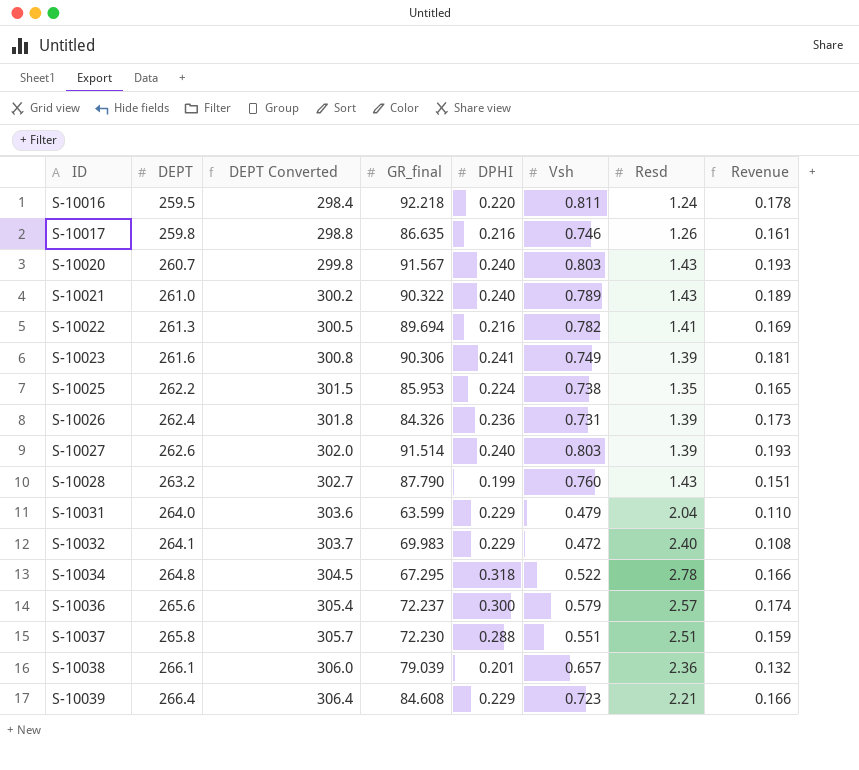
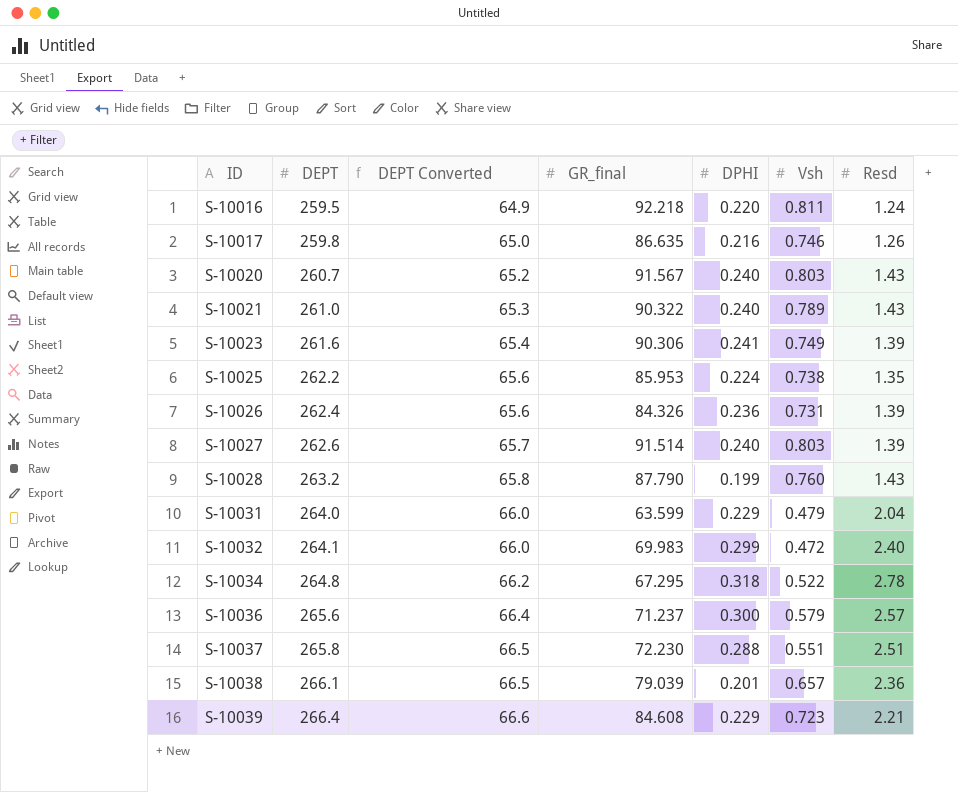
column Revenue | formula: [DPHI] * [Vsh] -> none
column DEPT Converted | formula: [DEPT] * 1.15 -> [DEPT] * 0.25
row S-10022: 261.3 | 300.5 | 89.694 | 0.216 | 0.782 | 1.41 | 0.169 -> none
S-10032 | DPHI: 0.229 -> 0.299
S-10036 | GR_final: 72.237 -> 71.237

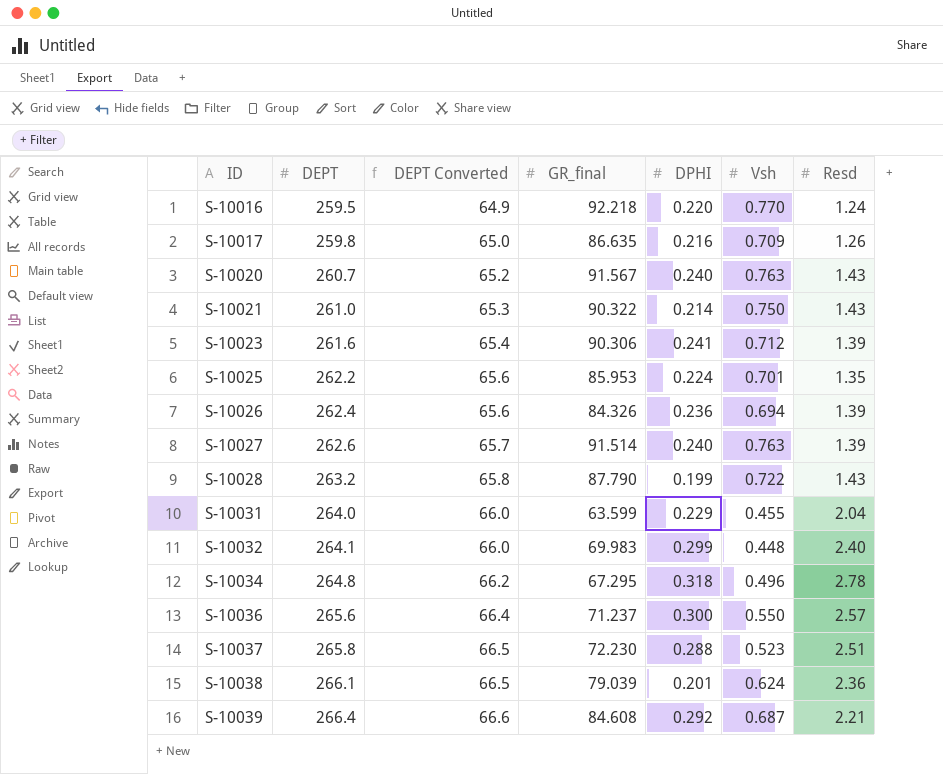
S-10016 | Vsh: 0.811 -> 0.770
S-10017 | Vsh: 0.746 -> 0.709
S-10020 | Vsh: 0.803 -> 0.763
S-10021 | DPHI: 0.240 -> 0.214
S-10021 | Vsh: 0.789 -> 0.750
S-10023 | Vsh: 0.749 -> 0.712
S-10025 | Vsh: 0.738 -> 0.701
S-10026 | Vsh: 0.731 -> 0.694
S-10027 | Vsh: 0.803 -> 0.763
S-10028 | Vsh: 0.760 -> 0.722
S-10031 | Vsh: 0.479 -> 0.455
S-10032 | Vsh: 0.472 -> 0.448
S-10034 | Vsh: 0.522 -> 0.496
S-10036 | Vsh: 0.579 -> 0.550
S-10037 | Vsh: 0.551 -> 0.523
S-10038 | Vsh: 0.657 -> 0.624
S-10039 | DPHI: 0.229 -> 0.292
S-10039 | Vsh: 0.723 -> 0.687

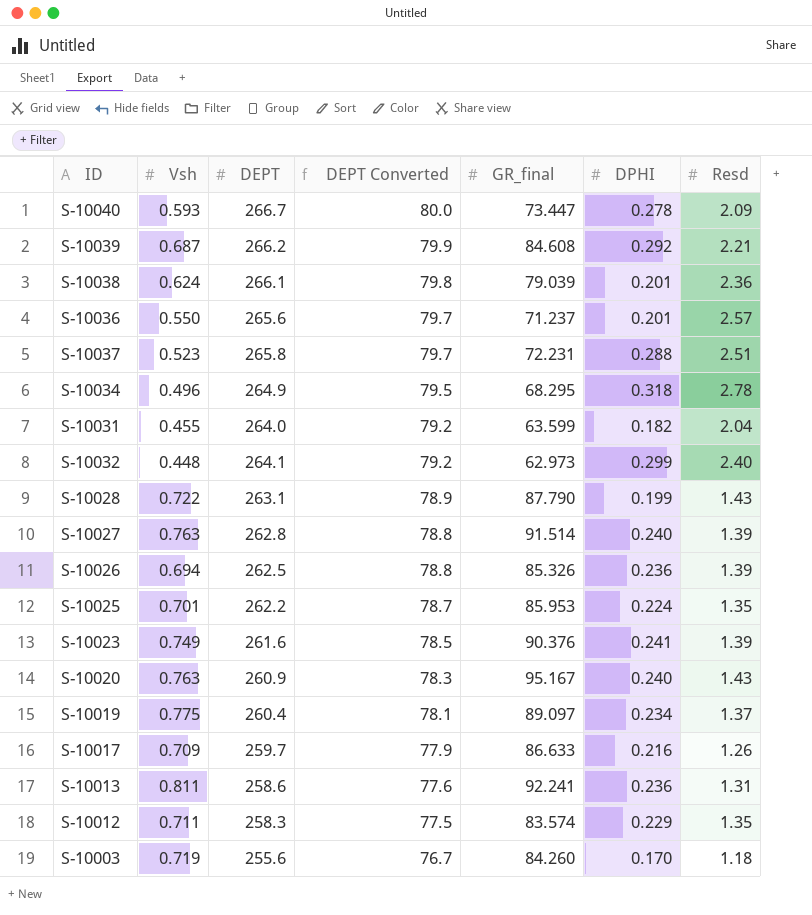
row order: ID ascending -> DEPT Converted descending
column Vsh | position: 6 -> 2
column DEPT Converted | formula: [DEPT] * 0.25 -> [DEPT] * 0.3
row S-10016: 259.5 | 64.9 | 92.218 | 0.220 | 0.770 | 1.24 -> none
row S-10021: 261.0 | 65.3 | 90.322 | 0.214 | 0.750 | 1.43 -> none
row S-10040: none -> 0.593 | 266.7 | 80.0 | 73.447 | 0.278 | 2.09
S-10039 | DEPT: 266.4 -> 266.2
S-10036 | DPHI: 0.300 -> 0.201
S-10037 | GR_final: 72.230 -> 72.231
S-10034 | DEPT: 264.8 -> 264.9
S-10034 | GR_final: 67.295 -> 68.295
S-10031 | DPHI: 0.229 -> 0.182
S-10032 | GR_final: 69.983 -> 62.973
S-10028 | DEPT: 263.2 -> 263.1
S-10027 | DEPT: 262.6 -> 262.8
S-10026 | DEPT: 262.4 -> 262.5
S-10026 | GR_final: 84.326 -> 85.326
S-10023 | Vsh: 0.712 -> 0.749
S-10023 | GR_final: 90.306 -> 90.376
S-10020 | DEPT: 260.7 -> 260.9
S-10020 | GR_final: 91.567 -> 95.167
row S-10019: none -> 0.775 | 260.4 | 78.1 | 89.097 | 0.234 | 1.37
S-10017 | DEPT: 259.8 -> 259.7
S-10017 | GR_final: 86.635 -> 86.633
row S-10013: none -> 0.811 | 258.6 | 77.6 | 92.241 | 0.236 | 1.31
row S-10012: none -> 0.711 | 258.3 | 77.5 | 83.574 | 0.229 | 1.35
row S-10003: none -> 0.719 | 255.6 | 76.7 | 84.260 | 0.170 | 1.18

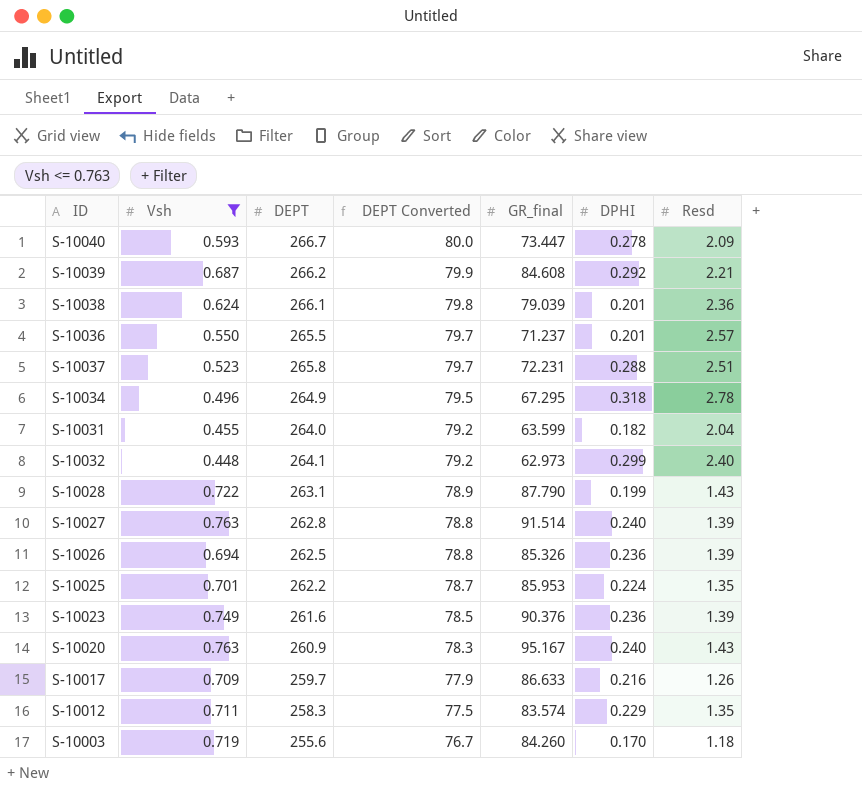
filter: none -> Vsh <= 0.763
S-10036 | DEPT: 265.6 -> 265.5
S-10034 | GR_final: 68.295 -> 67.295
S-10023 | DPHI: 0.241 -> 0.236

